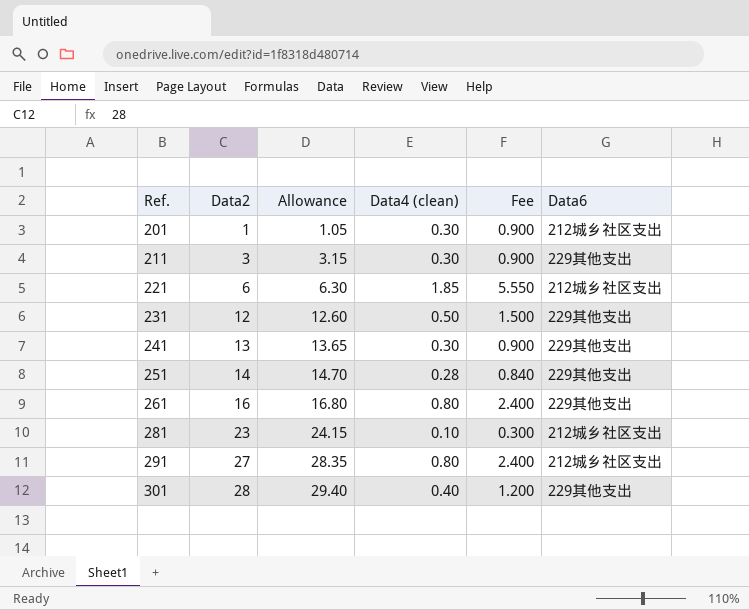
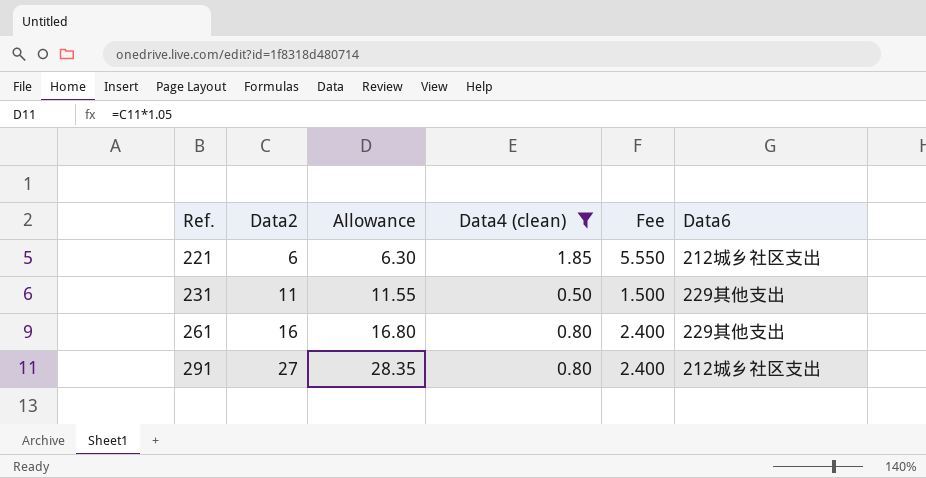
filter: none -> Data4 (clean) >= 0.50
231 | Data2: 12 -> 11
231 | Allowance: 12.60 -> 11.55

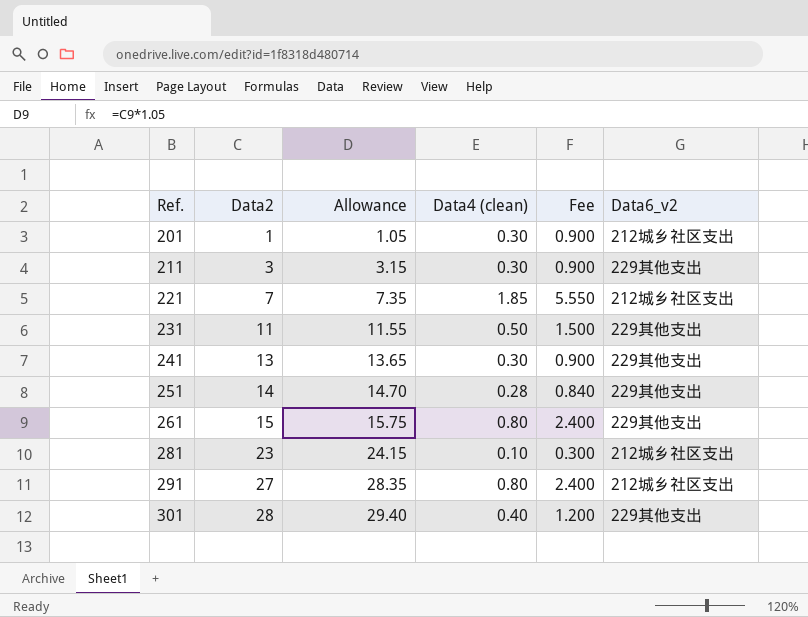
filter: Data4 (clean) >= 0.50 -> none
column name: Data6 -> Data6_v2
221 | Data2: 6 -> 7
221 | Allowance: 6.30 -> 7.35
261 | Data2: 16 -> 15
261 | Allowance: 16.80 -> 15.75

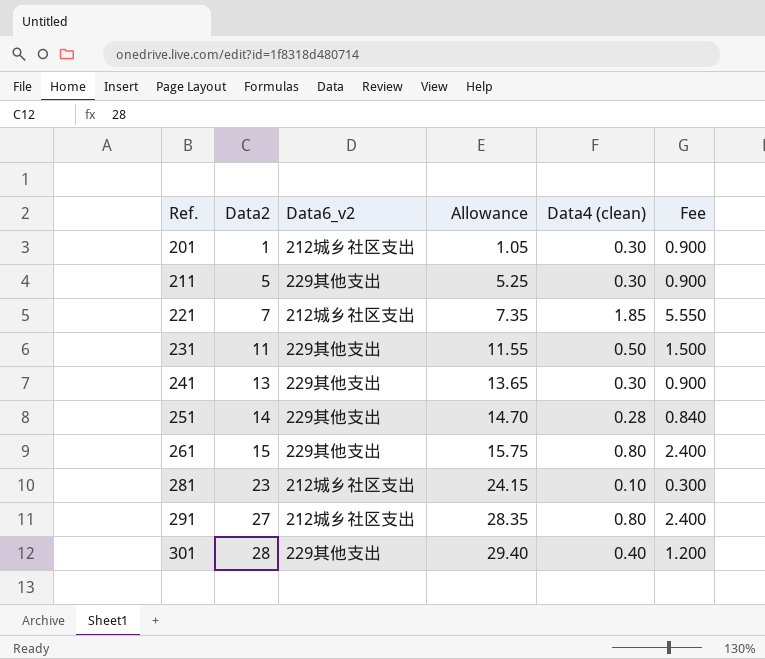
column Data6_v2 | position: 6 -> 3
211 | Data2: 3 -> 5
211 | Allowance: 3.15 -> 5.25

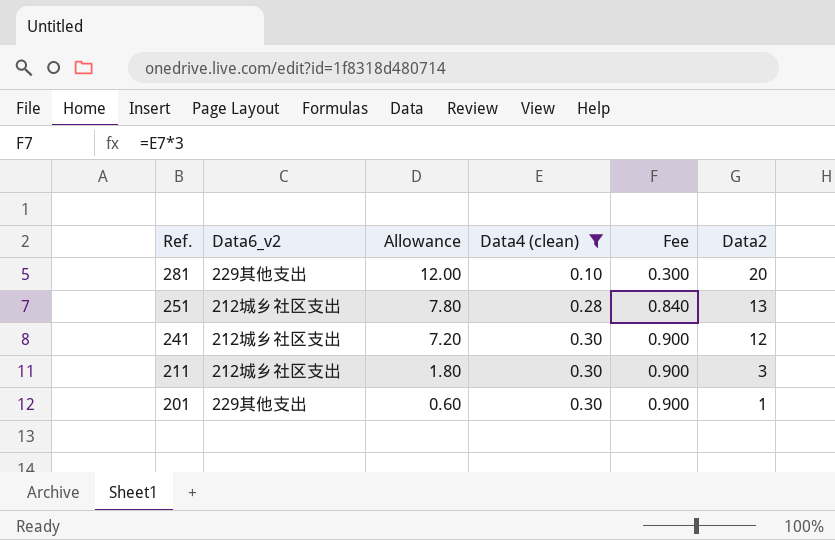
filter: none -> Data4 (clean) <= 0.30
row order: Ref. ascending -> Ref. descending
column Allowance | formula: [Data2] * 1.05 -> [Data2] * 0.6
column Data2 | position: 2 -> 6
281 | Data6_v2: 212城乡社区支出 -> 229其他支出
281 | Data2: 23 -> 20
251 | Data6_v2: 229其他支出 -> 212城乡社区支出
251 | Data2: 14 -> 13
241 | Data6_v2: 229其他支出 -> 212城乡社区支出
241 | Data2: 13 -> 12
211 | Data6_v2: 229其他支出 -> 212城乡社区支出
211 | Data2: 5 -> 3
201 | Data6_v2: 212城乡社区支出 -> 229其他支出

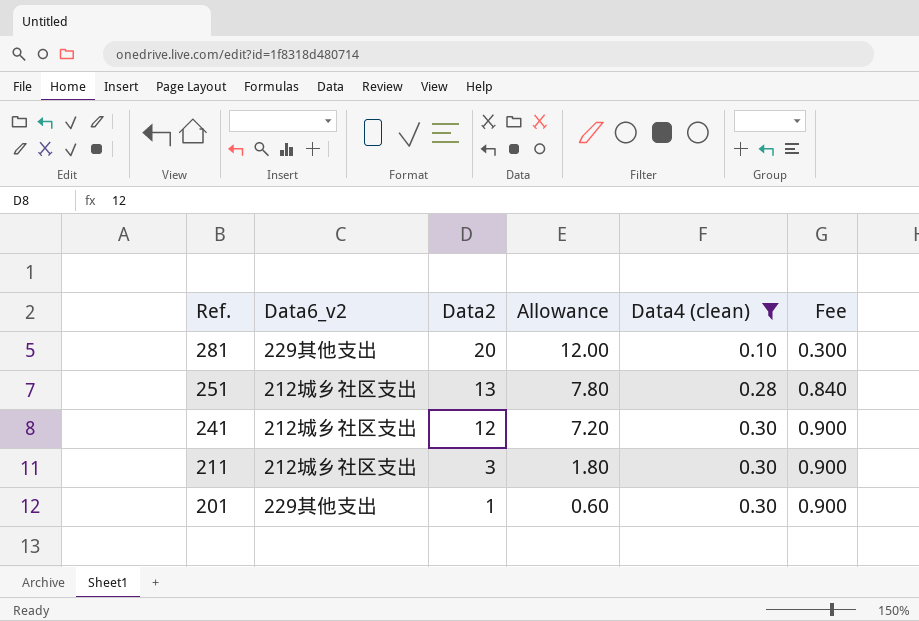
column Data2 | position: 6 -> 3

